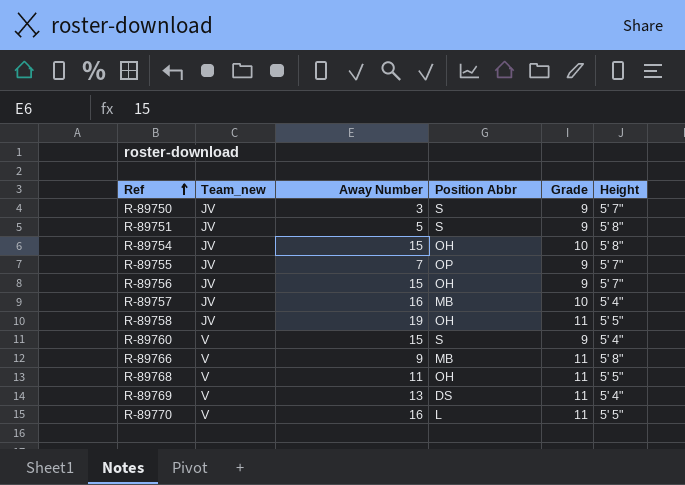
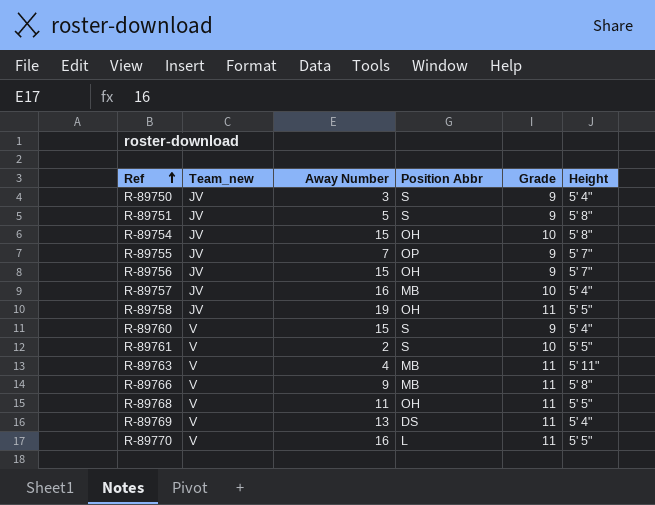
R-89750 | Height: 5' 7" -> 5' 4"
row R-89761: none -> V | 2 | S | 10 | 5' 5"
row R-89763: none -> V | 4 | MB | 11 | 5' 11"

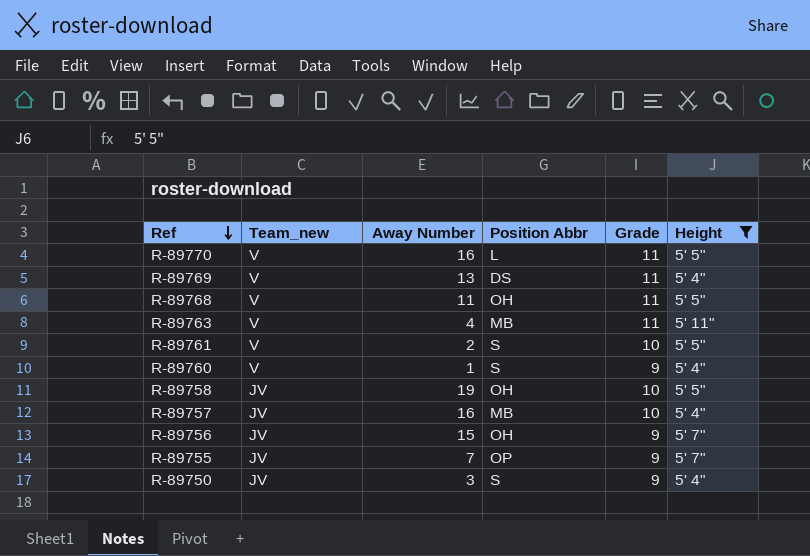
filter: none -> Height != 5' 8"
row order: Ref ascending -> Ref descending
R-89760 | Away Number: 15 -> 1
R-89758 | Grade: 11 -> 10

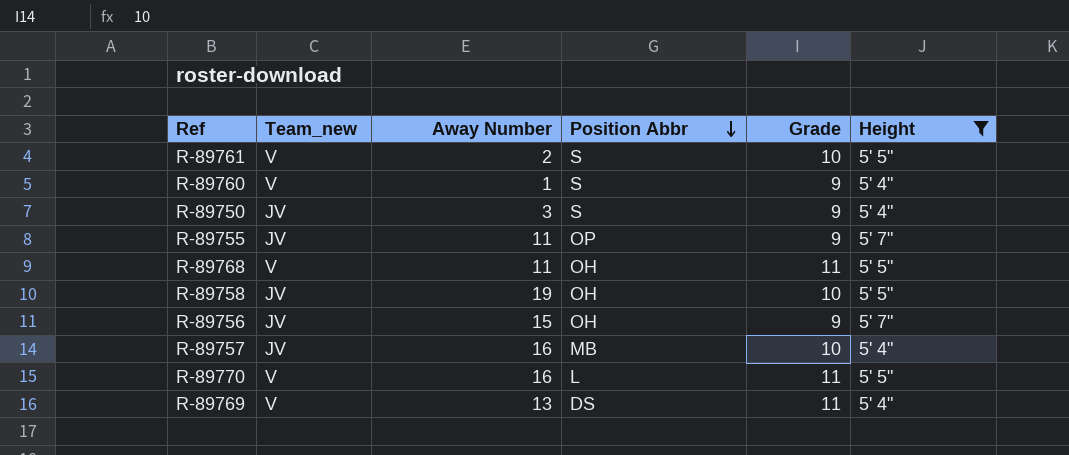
row order: Ref descending -> Position Abbr descending
row R-89763: V | 4 | MB | 11 | 5' 11" -> none
R-89755 | Away Number: 7 -> 11

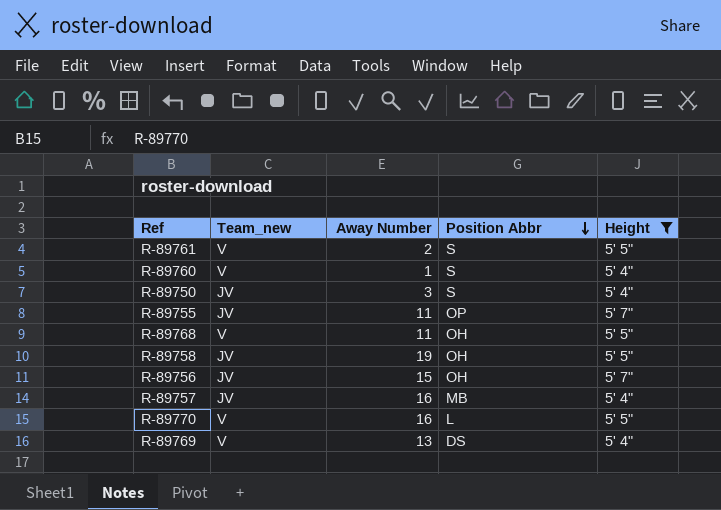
column Grade | position: 5 -> none

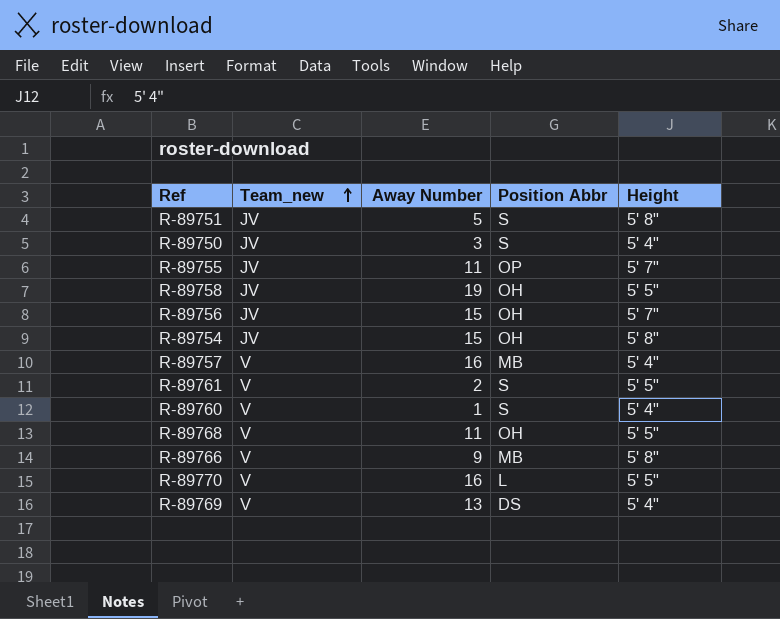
filter: Height != 5' 8" -> none
row order: Position Abbr descending -> Team_new ascending
R-89757 | Team_new: JV -> V

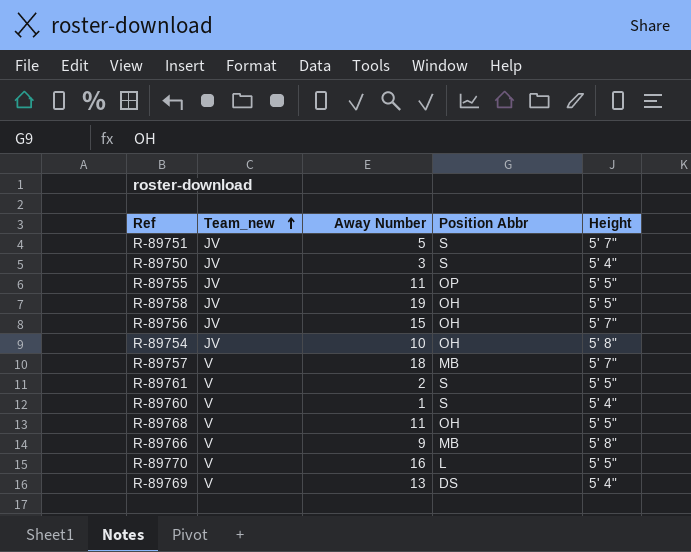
R-89751 | Height: 5' 8" -> 5' 7"
R-89755 | Height: 5' 7" -> 5' 5"
R-89754 | Away Number: 15 -> 10
R-89757 | Away Number: 16 -> 18
R-89757 | Height: 5' 4" -> 5' 7"

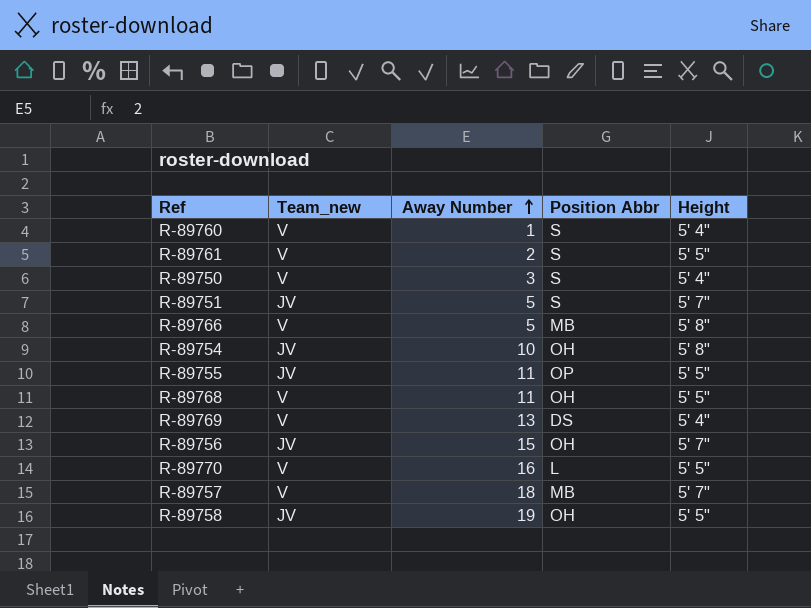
row order: Team_new ascending -> Away Number ascending
R-89750 | Team_new: JV -> V
R-89766 | Away Number: 9 -> 5

